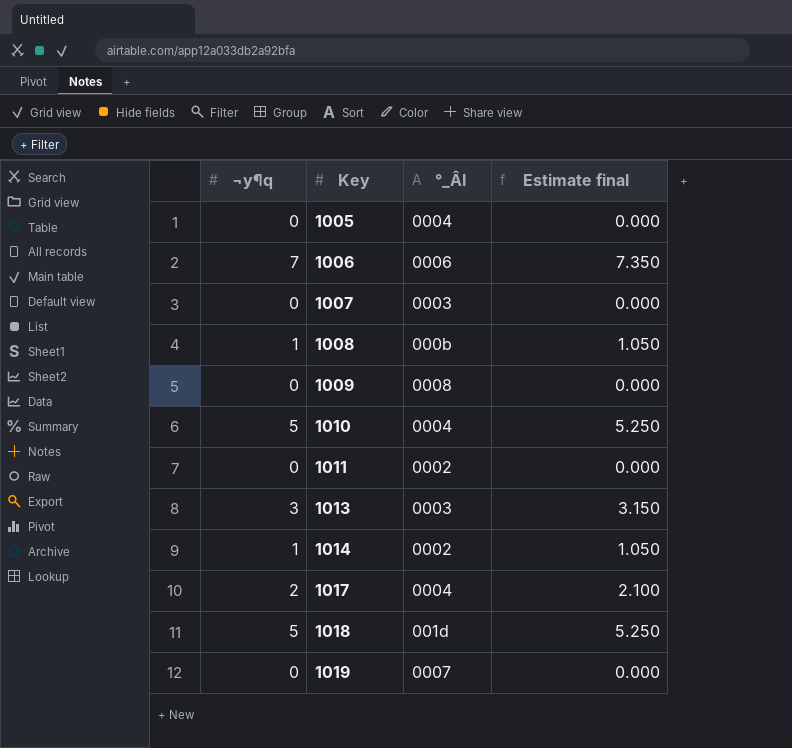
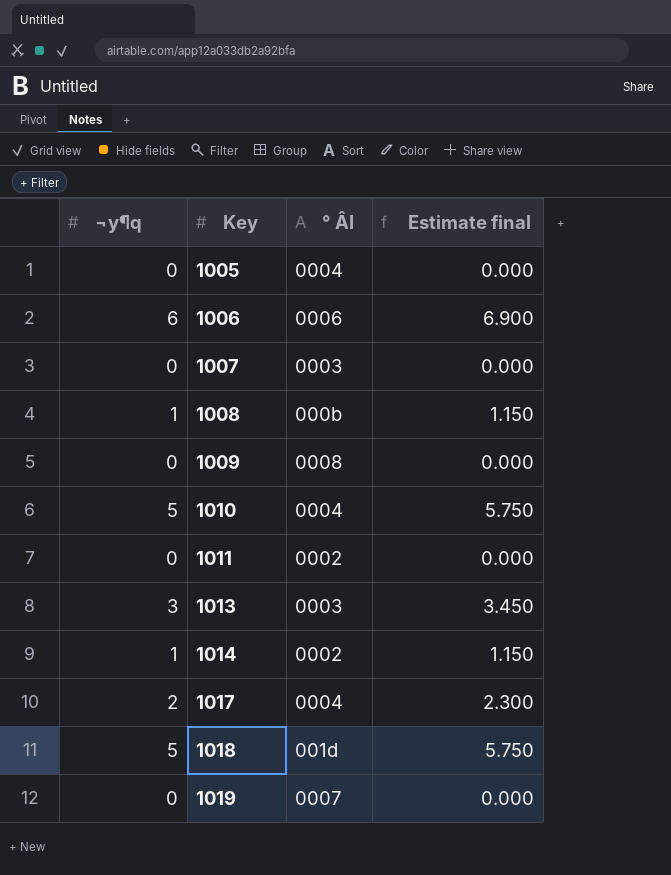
column name: °_ÂI -> ° ÂI
column Estimate final | formula: [¬y¶q] * 1.05 -> [¬y¶q] * 1.15
1006 | ¬y¶q: 7 -> 6

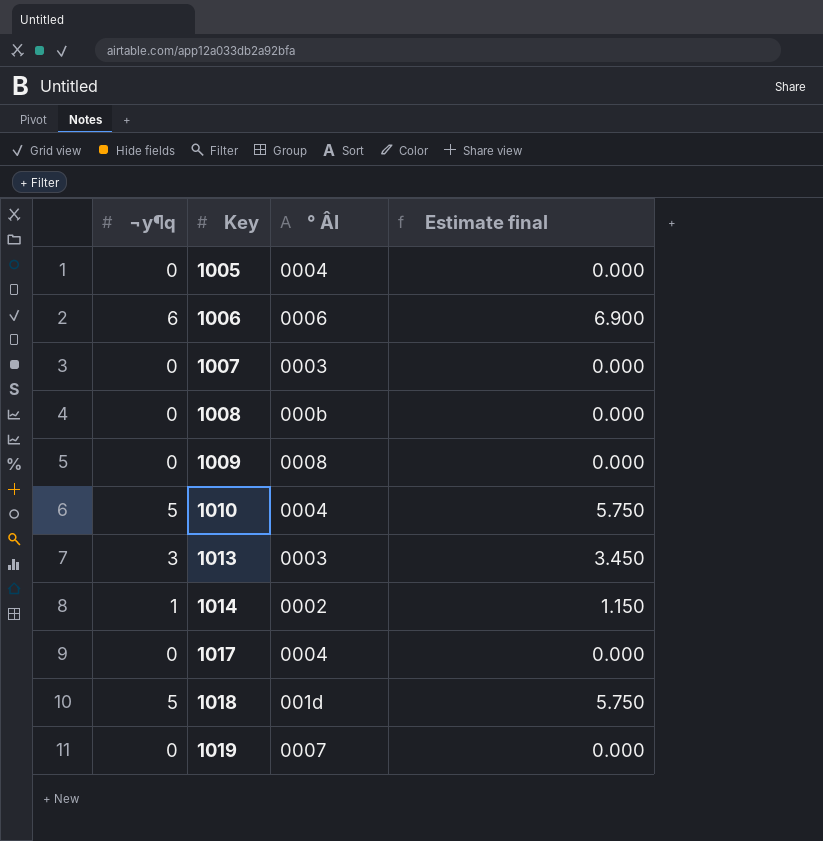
row 1011: 0 | 0002 | 0.000 -> none
1008 | ¬y¶q: 1 -> 0
1008 | Estimate final: 1.150 -> 0.000
1017 | ¬y¶q: 2 -> 0
1017 | Estimate final: 2.300 -> 0.000

